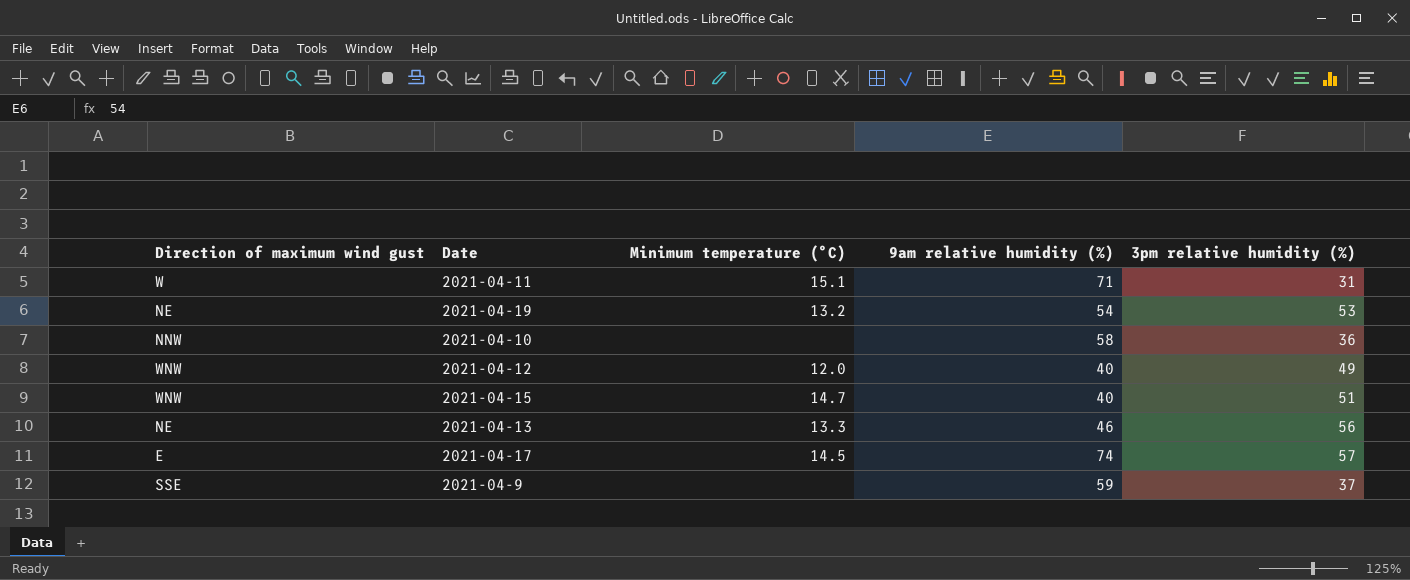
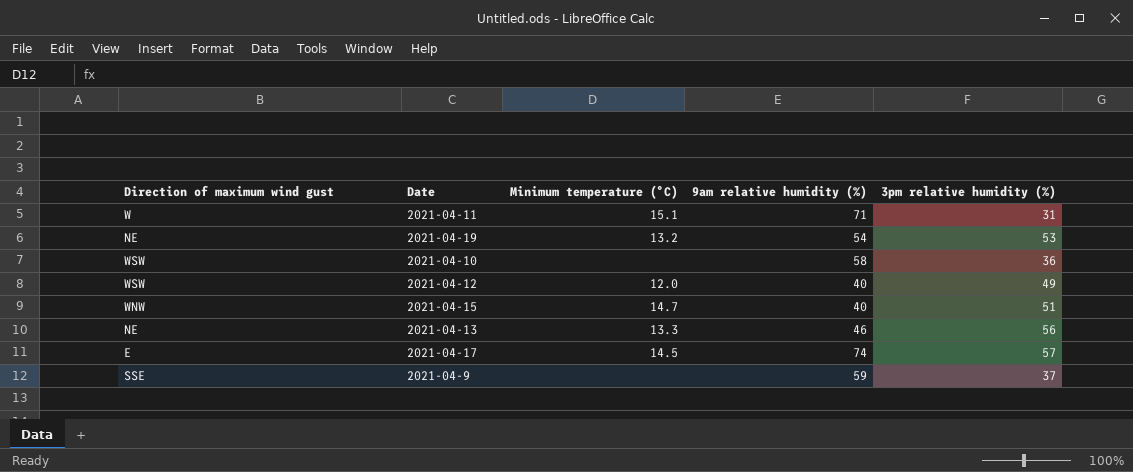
2021-04-10 | Direction of maximum wind gust: NNW -> WSW
2021-04-12 | Direction of maximum wind gust: WNW -> WSW

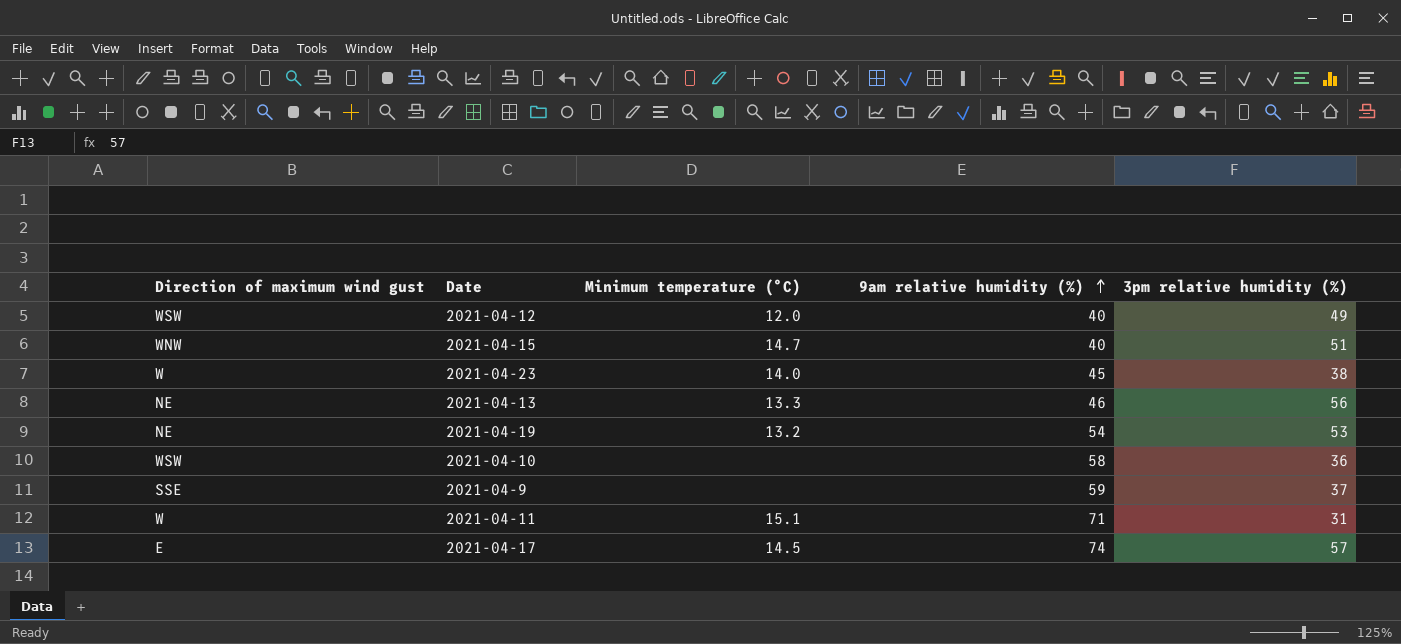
row order: none -> 9am relative humidity (%) ascending
row 2021-04-23: none -> W | 14.0 | 45 | 38

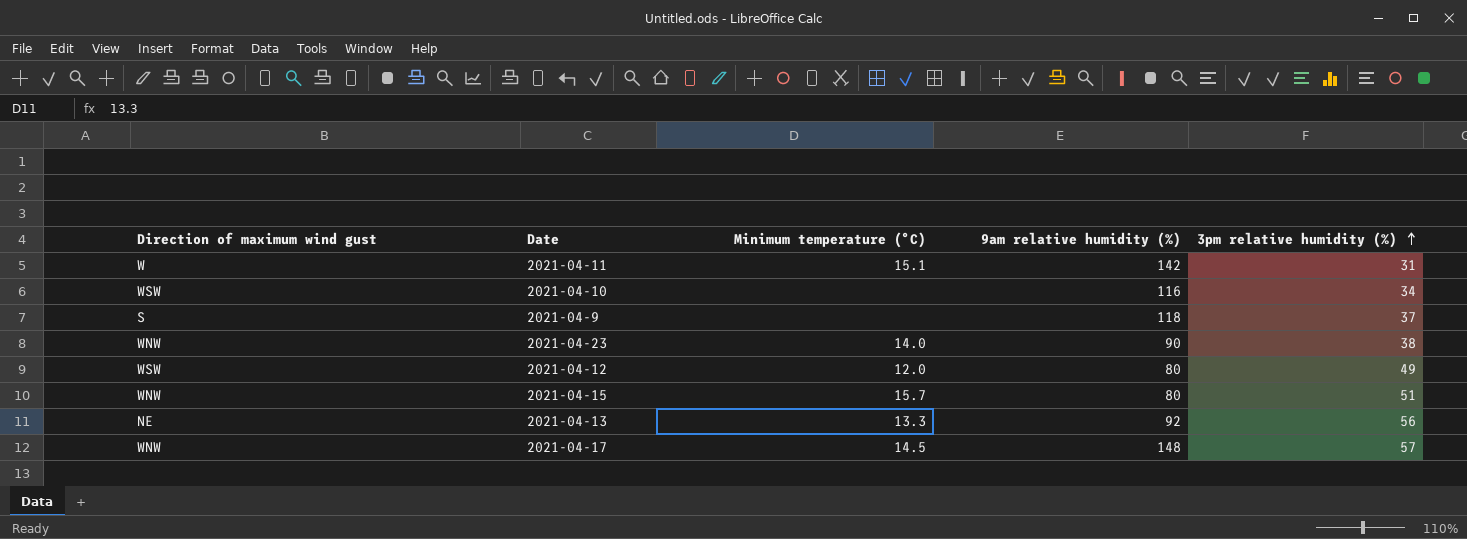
row order: 9am relative humidity (%) ascending -> 3pm relative humidity (%) ascending
row 2021-04-19: NE | 13.2 | 54 | 53 -> none
2021-04-11 | 9am relative humidity (%): 71 -> 142
2021-04-10 | 9am relative humidity (%): 58 -> 116
2021-04-10 | 3pm relative humidity (%): 36 -> 34
2021-04-9 | Direction of maximum wind gust: SSE -> S
2021-04-9 | 9am relative humidity (%): 59 -> 118
2021-04-23 | Direction of maximum wind gust: W -> WNW
2021-04-23 | 9am relative humidity (%): 45 -> 90
2021-04-12 | 9am relative humidity (%): 40 -> 80
2021-04-15 | Minimum temperature (°C): 14.7 -> 15.7
2021-04-15 | 9am relative humidity (%): 40 -> 80
2021-04-13 | 9am relative humidity (%): 46 -> 92
2021-04-17 | Direction of maximum wind gust: E -> WNW
2021-04-17 | 9am relative humidity (%): 74 -> 148

